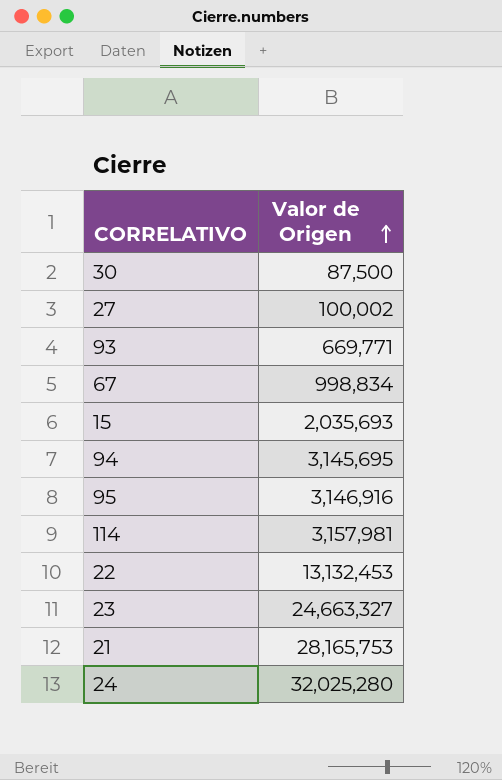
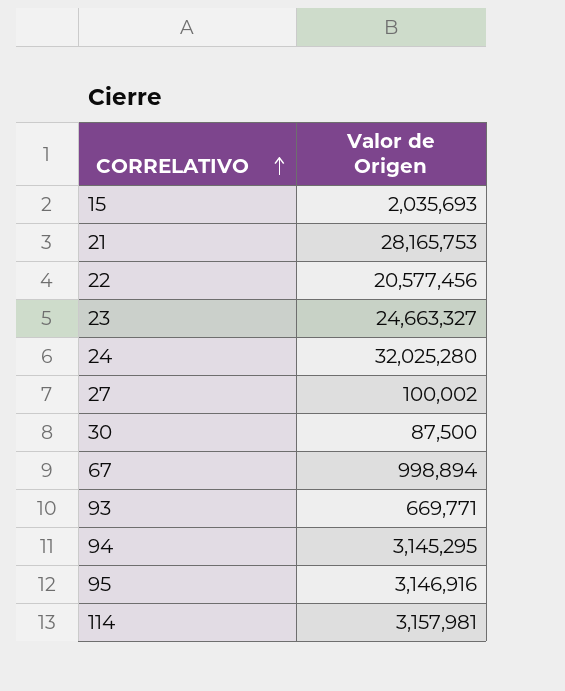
row order: Valor de Origen ascending -> CORRELATIVO ascending
22 | Valor de Origen: 13,132,453 -> 20,577,456
67 | Valor de Origen: 998,834 -> 998,894
94 | Valor de Origen: 3,145,695 -> 3,145,295

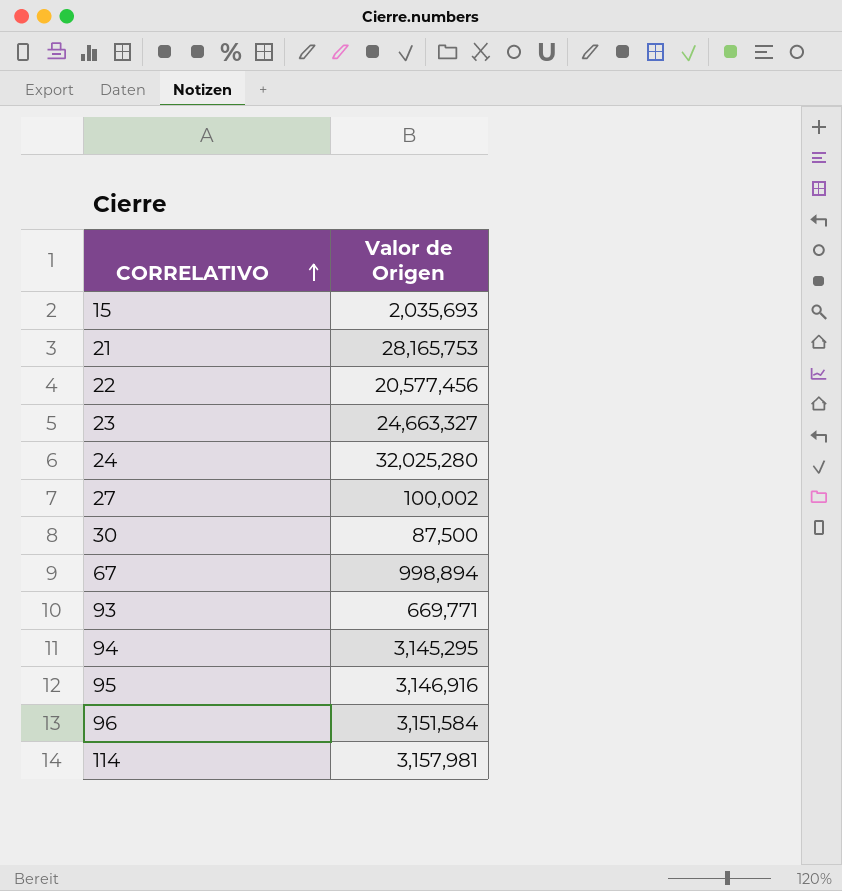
row 96: none -> 3,151,584

